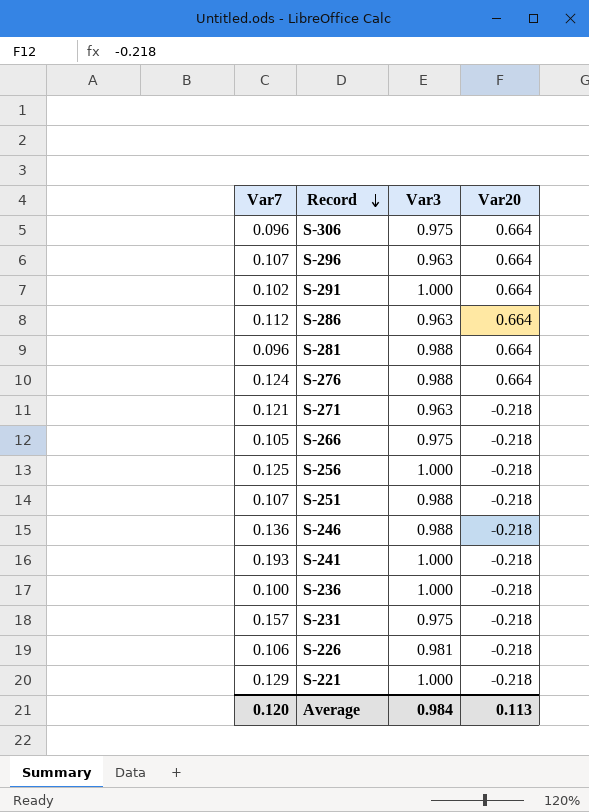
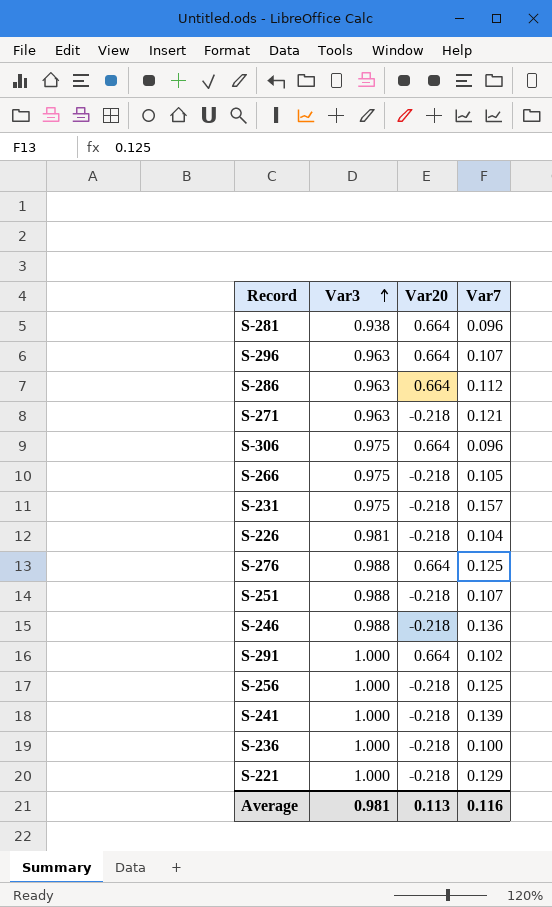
row order: Record descending -> Var3 ascending
column Var7 | position: 1 -> 4
S-281 | Var3: 0.988 -> 0.938
S-226 | Var7: 0.106 -> 0.104
S-276 | Var7: 0.124 -> 0.125
S-241 | Var7: 0.193 -> 0.139
Average | Var3: 0.984 -> 0.981
Average | Var7: 0.120 -> 0.116

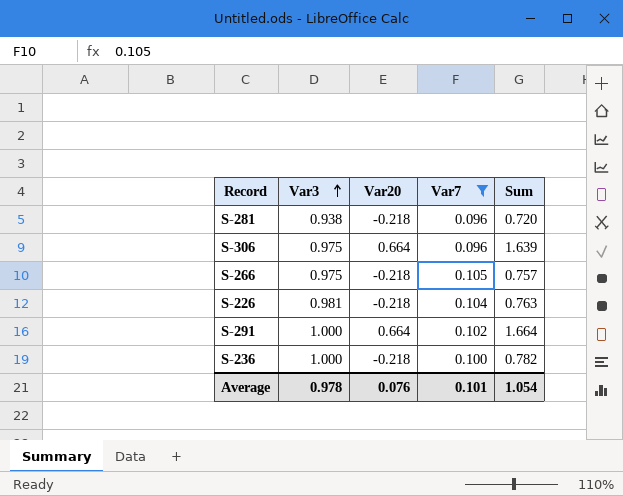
filter: none -> Var7 <= 0.105
column Sum | formula: none -> [Var3] + [Var20]
S-281 | Var20: 0.664 -> -0.218
Average | Var3: 0.981 -> 0.978
Average | Var20: 0.113 -> 0.076
Average | Var7: 0.116 -> 0.101

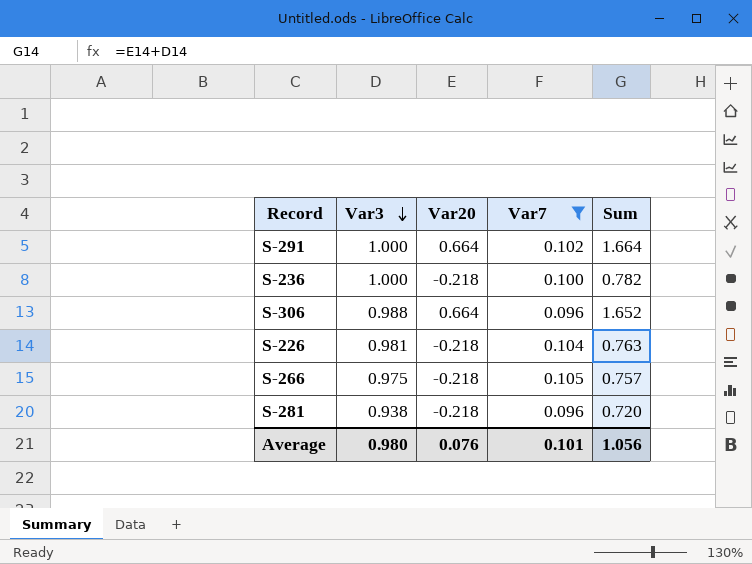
row order: Var3 ascending -> Var3 descending
S-306 | Var3: 0.975 -> 0.988
S-306 | Sum: 1.639 -> 1.652
Average | Var3: 0.978 -> 0.980
Average | Sum: 1.054 -> 1.056

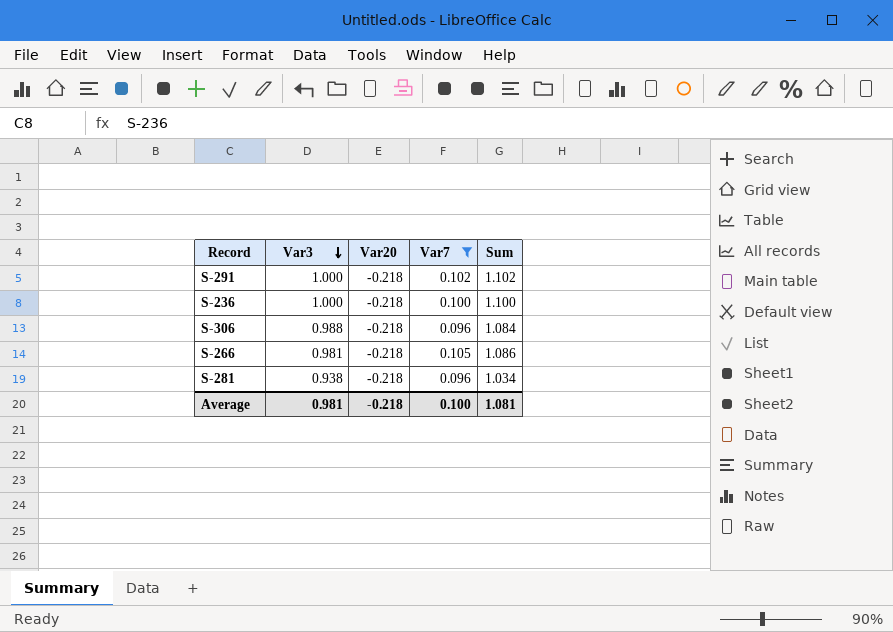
column Sum | formula: [Var3] + [Var20] -> [Var3] + [Var7]
row S-226: 0.981 | -0.218 | 0.104 | 0.763 -> none
S-291 | Var20: 0.664 -> -0.218
S-306 | Var20: 0.664 -> -0.218
S-266 | Var3: 0.975 -> 0.981
Average | Var3: 0.980 -> 0.981
Average | Var20: 0.076 -> -0.218
Average | Var7: 0.101 -> 0.100
Average | Sum: 1.056 -> 1.081

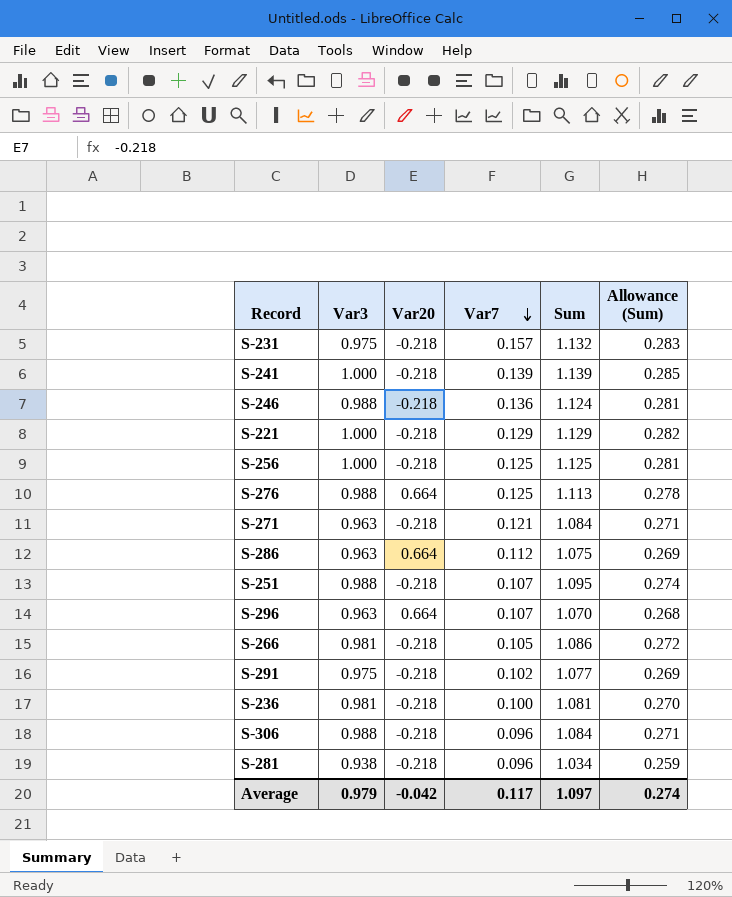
filter: Var7 <= 0.105 -> none
row order: Var3 descending -> Var7 descending
column Allowance (Sum) | formula: none -> [Sum] * 0.25
S-291 | Var3: 1.000 -> 0.975
S-291 | Sum: 1.102 -> 1.077
S-236 | Var3: 1.000 -> 0.981
S-236 | Sum: 1.100 -> 1.081
Average | Var3: 0.981 -> 0.979
Average | Var20: -0.218 -> -0.042
Average | Var7: 0.100 -> 0.117
Average | Sum: 1.081 -> 1.097

